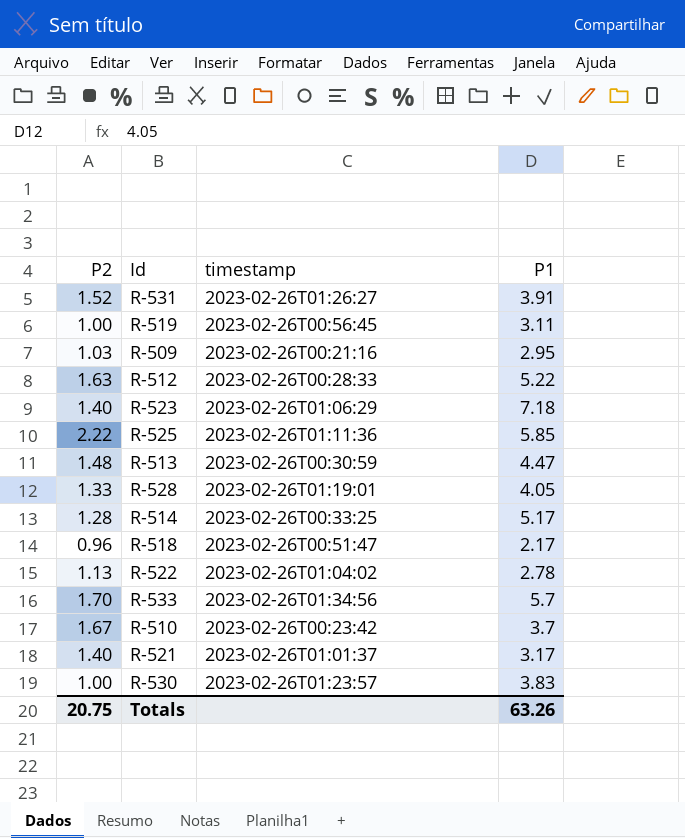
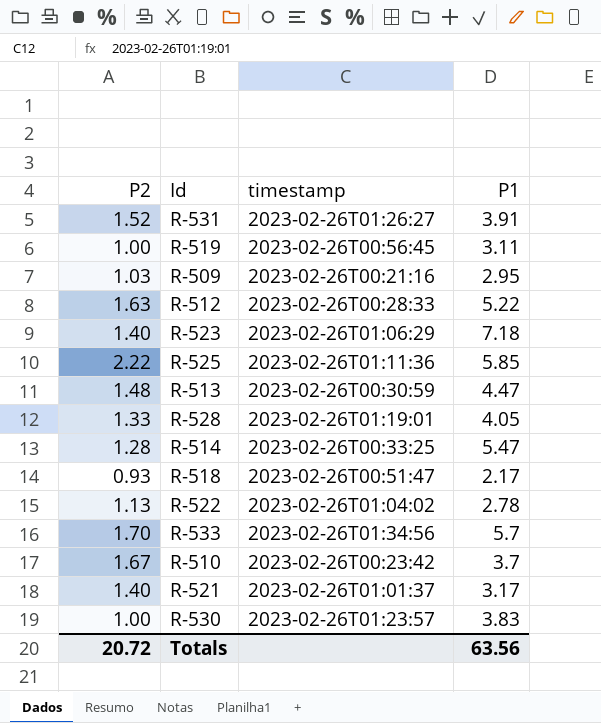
R-514 | P1: 5.17 -> 5.47
R-518 | P2: 0.96 -> 0.93
Totals | P2: 20.75 -> 20.72
Totals | P1: 63.26 -> 63.56

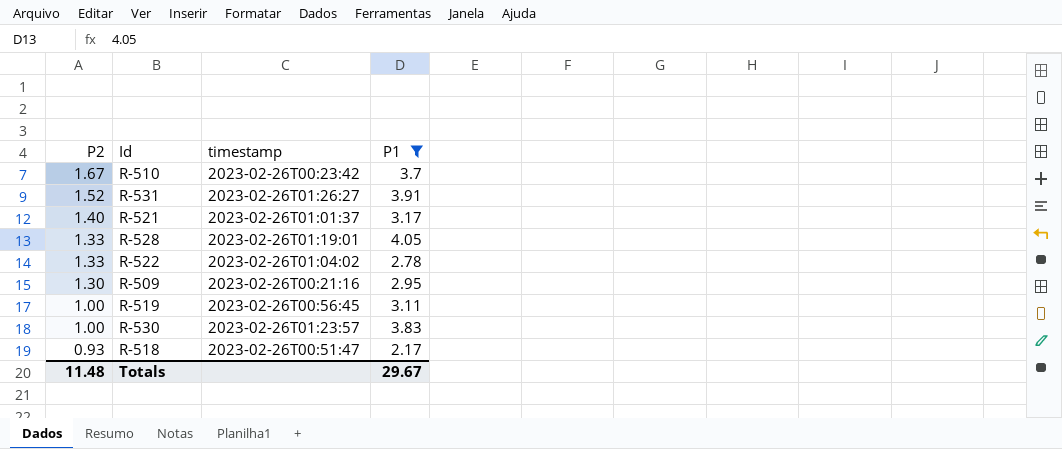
filter: none -> P1 <= 4.05
row order: none -> P2 descending
R-522 | P2: 1.13 -> 1.33
R-509 | P2: 1.03 -> 1.30
Totals | P2: 20.72 -> 11.48
Totals | P1: 63.56 -> 29.67

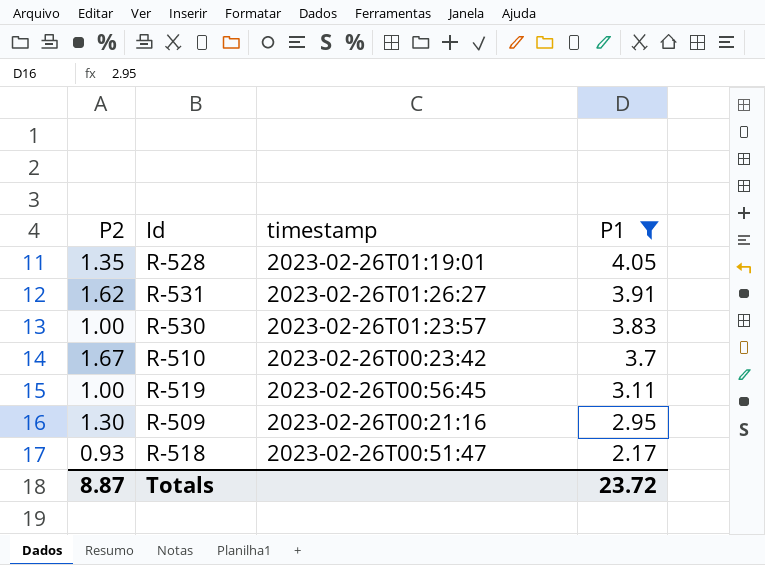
row order: P2 descending -> P1 descending
row R-521: 1.40 | 2023-02-26T01:01:37 | 3.17 -> none
row R-522: 1.33 | 2023-02-26T01:04:02 | 2.78 -> none
R-528 | P2: 1.33 -> 1.35
R-531 | P2: 1.52 -> 1.62
Totals | P2: 11.48 -> 8.87
Totals | P1: 29.67 -> 23.72

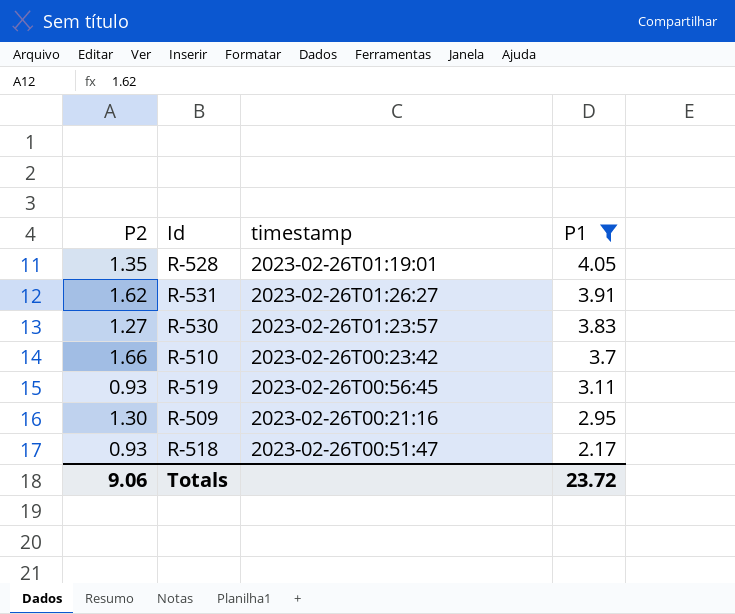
R-530 | P2: 1.00 -> 1.27
R-510 | P2: 1.67 -> 1.66
R-519 | P2: 1.00 -> 0.93
Totals | P2: 8.87 -> 9.06

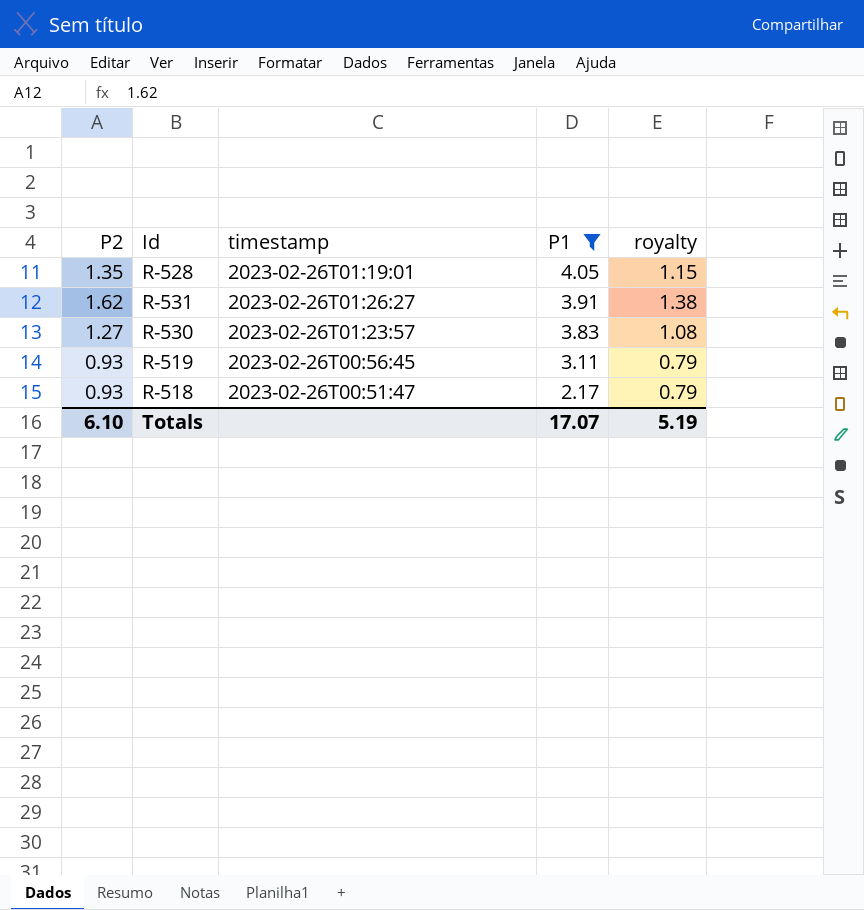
column royalty | formula: none -> [P2] * 0.85
row R-510: 1.66 | 2023-02-26T00:23:42 | 3.7 -> none
row R-509: 1.30 | 2023-02-26T00:21:16 | 2.95 -> none
Totals | P2: 9.06 -> 6.10
Totals | P1: 23.72 -> 17.07

